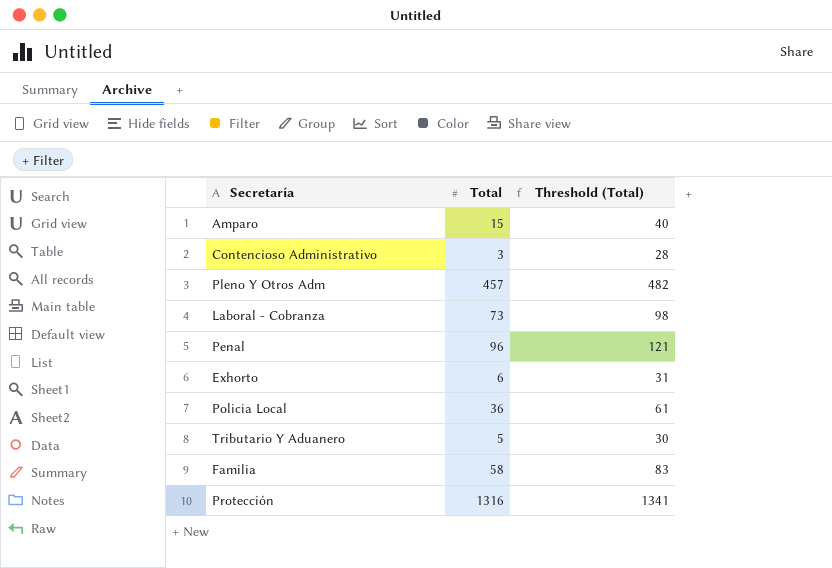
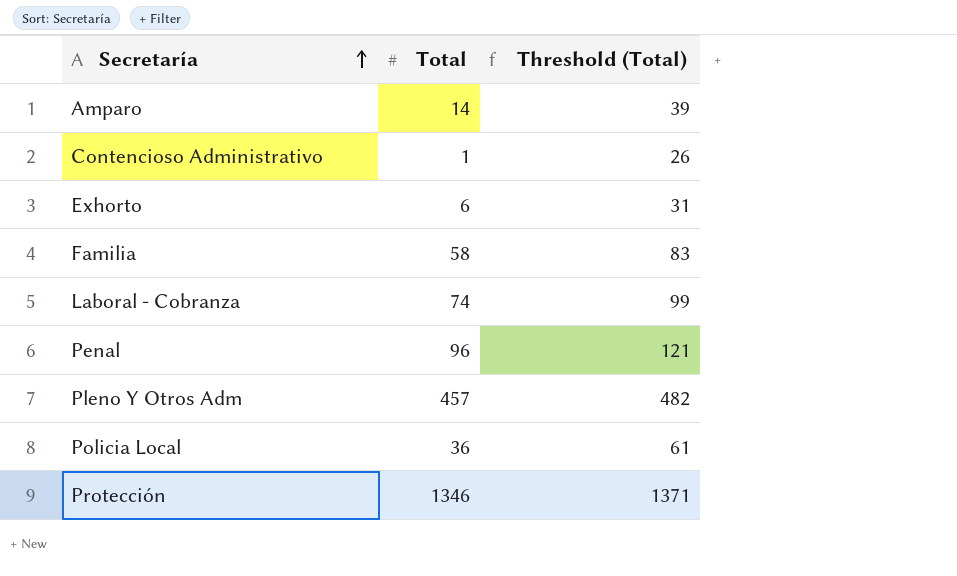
row order: none -> Secretaría ascending
row Tributario Y Aduanero: 5 | 30 -> none
Amparo | Total: 15 -> 14
Amparo | Threshold (Total): 40 -> 39
Contencioso Administrativo | Total: 3 -> 1
Contencioso Administrativo | Threshold (Total): 28 -> 26
Laboral - Cobranza | Total: 73 -> 74
Laboral - Cobranza | Threshold (Total): 98 -> 99
Protección | Total: 1316 -> 1346
Protección | Threshold (Total): 1341 -> 1371

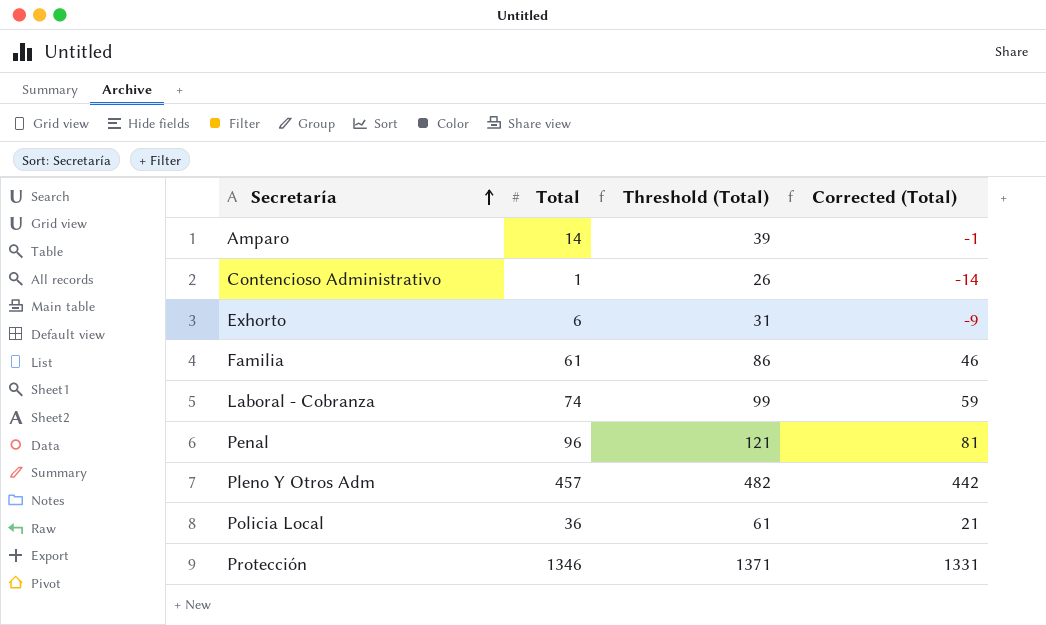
column Corrected (Total) | formula: none -> [Total] - 15
Familia | Total: 58 -> 61
Familia | Threshold (Total): 83 -> 86

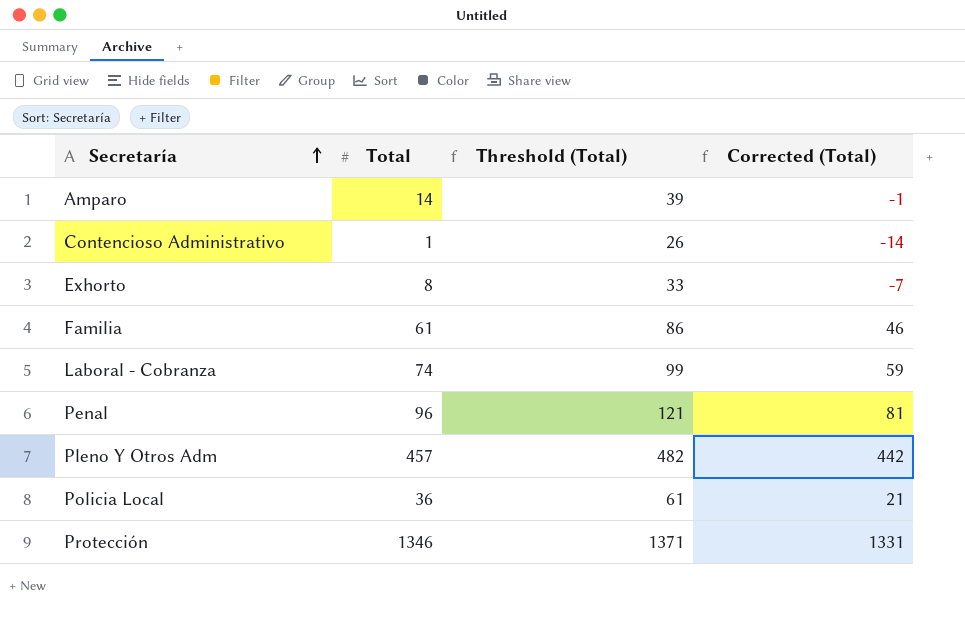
Exhorto | Total: 6 -> 8
Exhorto | Threshold (Total): 31 -> 33
Exhorto | Corrected (Total): -9 -> -7

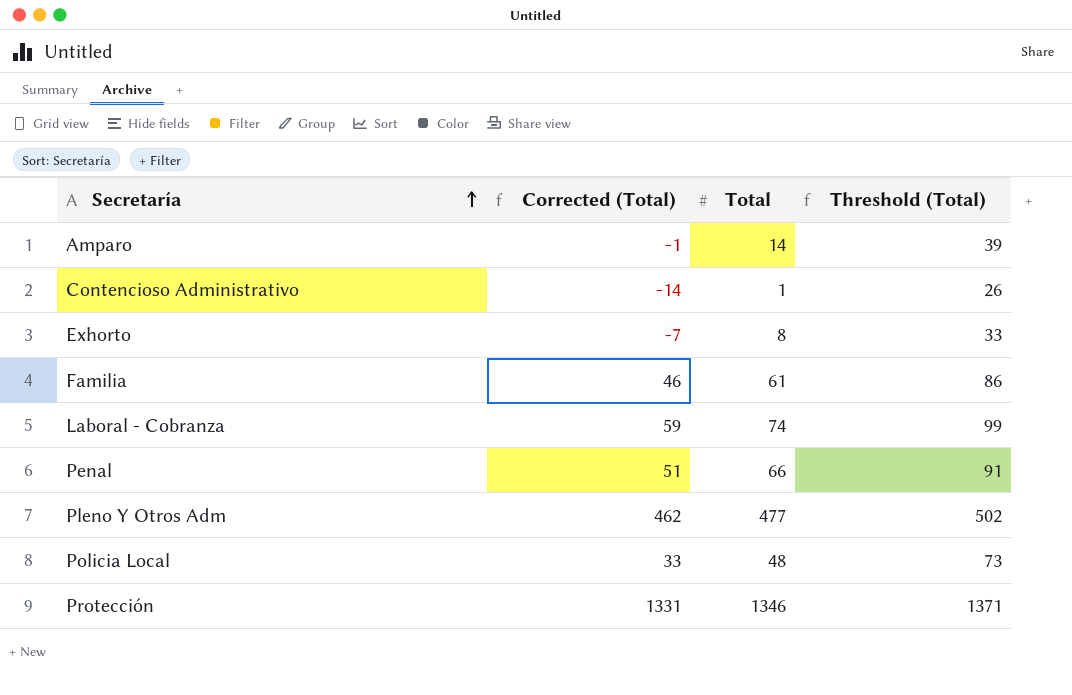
column Corrected (Total) | position: 4 -> 2
Penal | Corrected (Total): 81 -> 51
Penal | Total: 96 -> 66
Penal | Threshold (Total): 121 -> 91
Pleno Y Otros Adm | Corrected (Total): 442 -> 462
Pleno Y Otros Adm | Total: 457 -> 477
Pleno Y Otros Adm | Threshold (Total): 482 -> 502
Policia Local | Corrected (Total): 21 -> 33
Policia Local | Total: 36 -> 48
Policia Local | Threshold (Total): 61 -> 73

